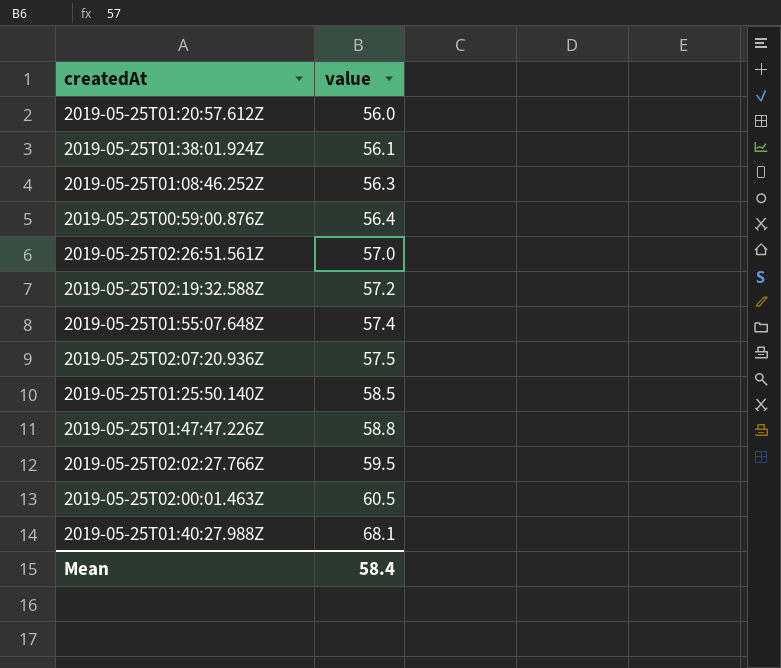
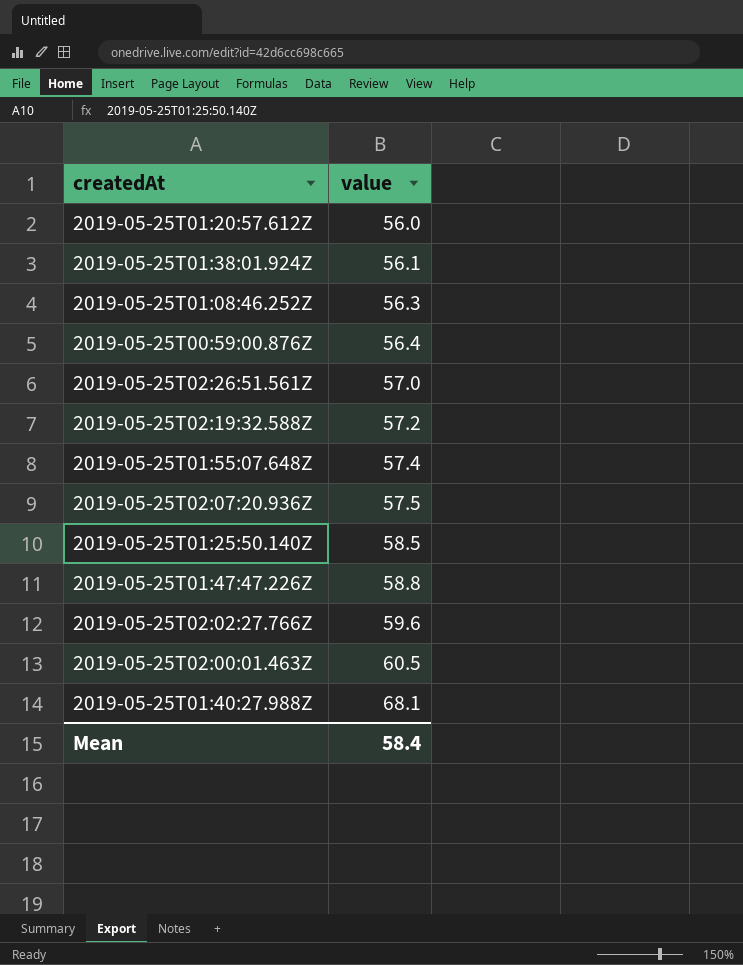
2019-05-25T02:02:27.766Z | value: 59.5 -> 59.6

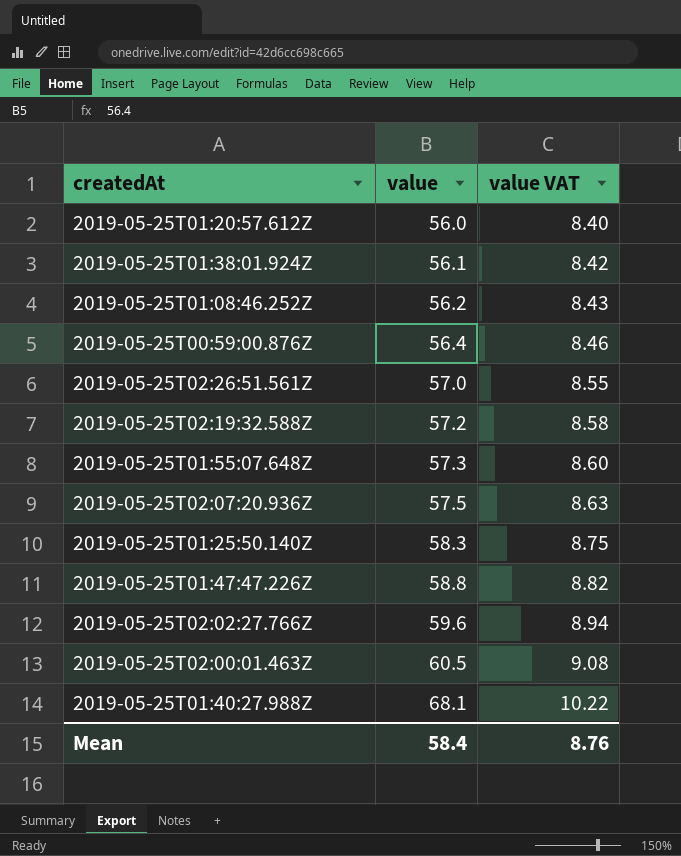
column value VAT | formula: none -> [value] * 0.15
2019-05-25T01:08:46.252Z | value: 56.3 -> 56.2
2019-05-25T01:55:07.648Z | value: 57.4 -> 57.3
2019-05-25T01:25:50.140Z | value: 58.5 -> 58.3

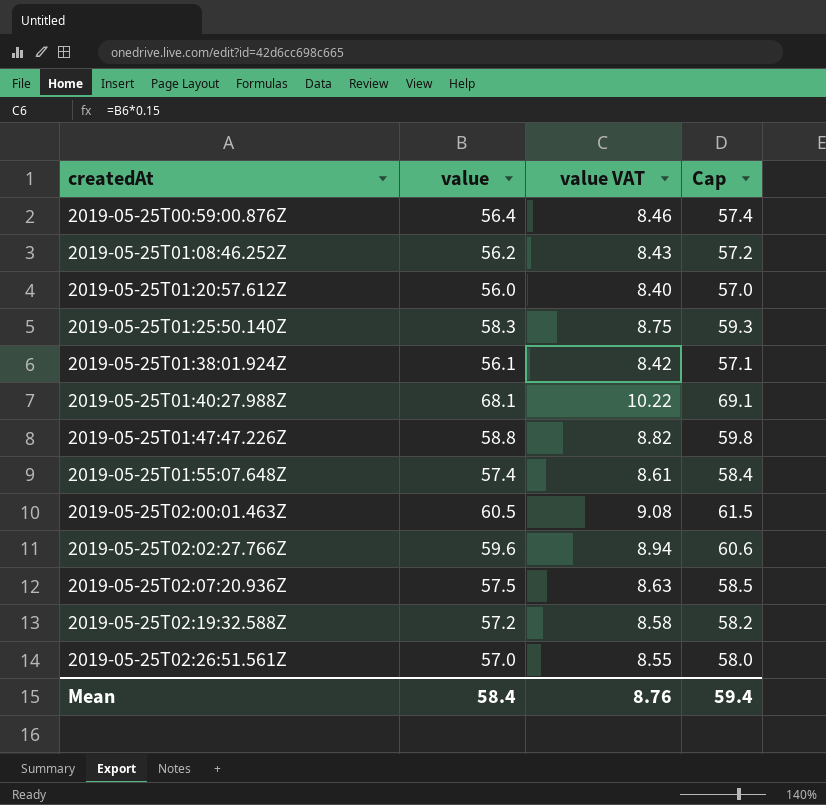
row order: value ascending -> createdAt ascending
column Cap | formula: none -> [value] + 1
2019-05-25T01:55:07.648Z | value: 57.3 -> 57.4
2019-05-25T01:55:07.648Z | value VAT: 8.60 -> 8.61

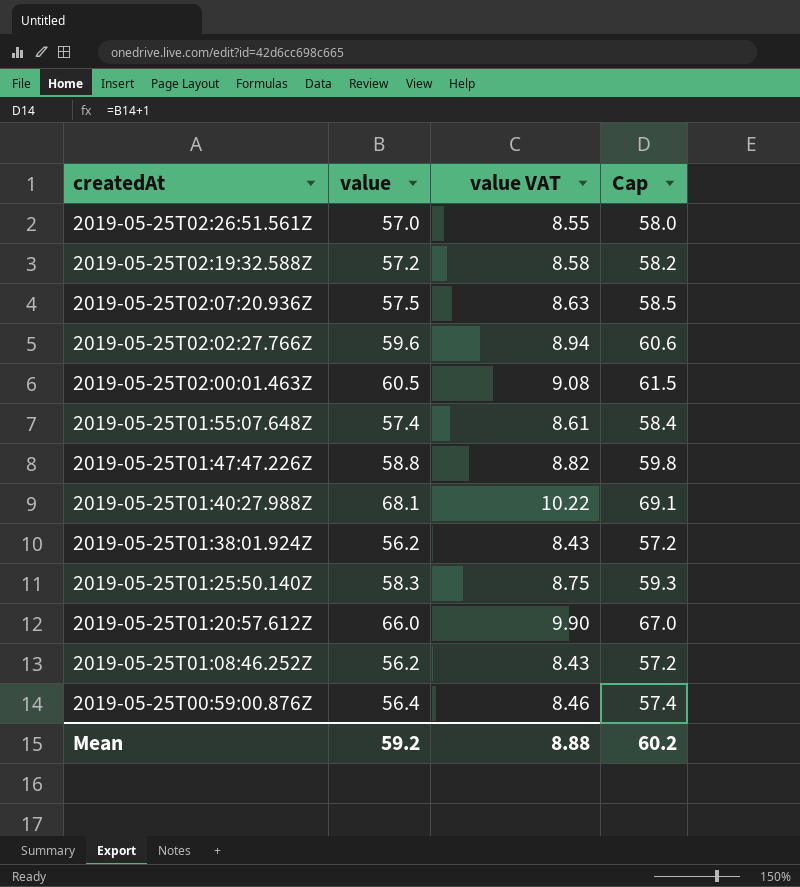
row order: createdAt ascending -> createdAt descending
2019-05-25T01:38:01.924Z | value: 56.1 -> 56.2
2019-05-25T01:38:01.924Z | value VAT: 8.42 -> 8.43
2019-05-25T01:38:01.924Z | Cap: 57.1 -> 57.2
2019-05-25T01:20:57.612Z | value: 56.0 -> 66.0
2019-05-25T01:20:57.612Z | value VAT: 8.40 -> 9.90
2019-05-25T01:20:57.612Z | Cap: 57.0 -> 67.0
Mean | value: 58.4 -> 59.2
Mean | value VAT: 8.76 -> 8.88
Mean | Cap: 59.4 -> 60.2

